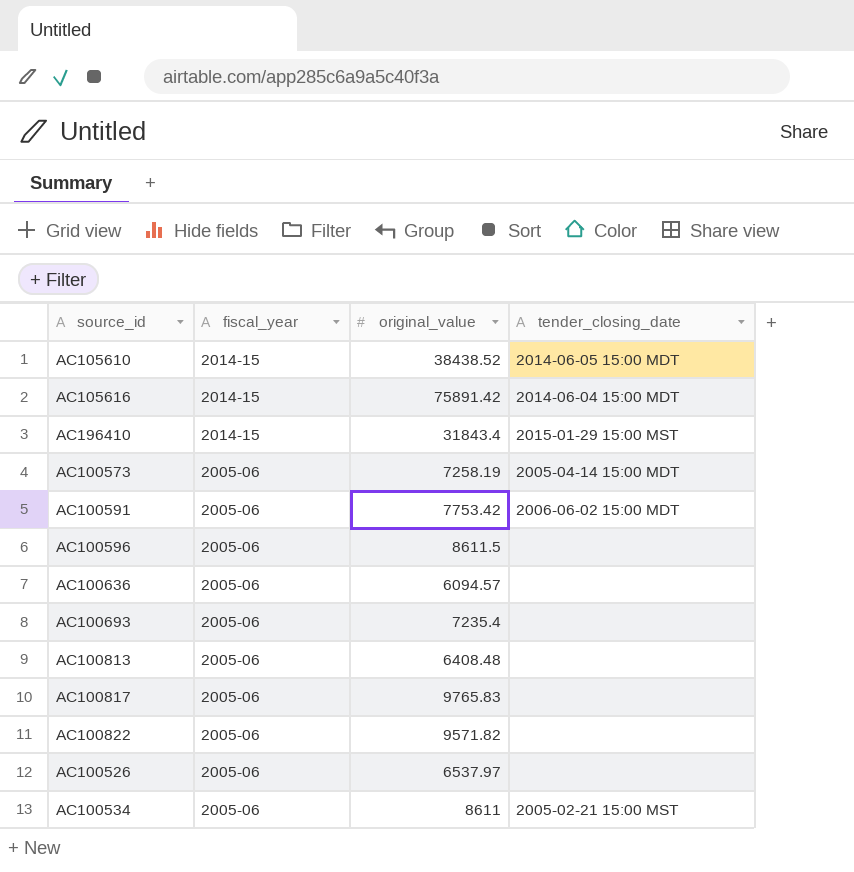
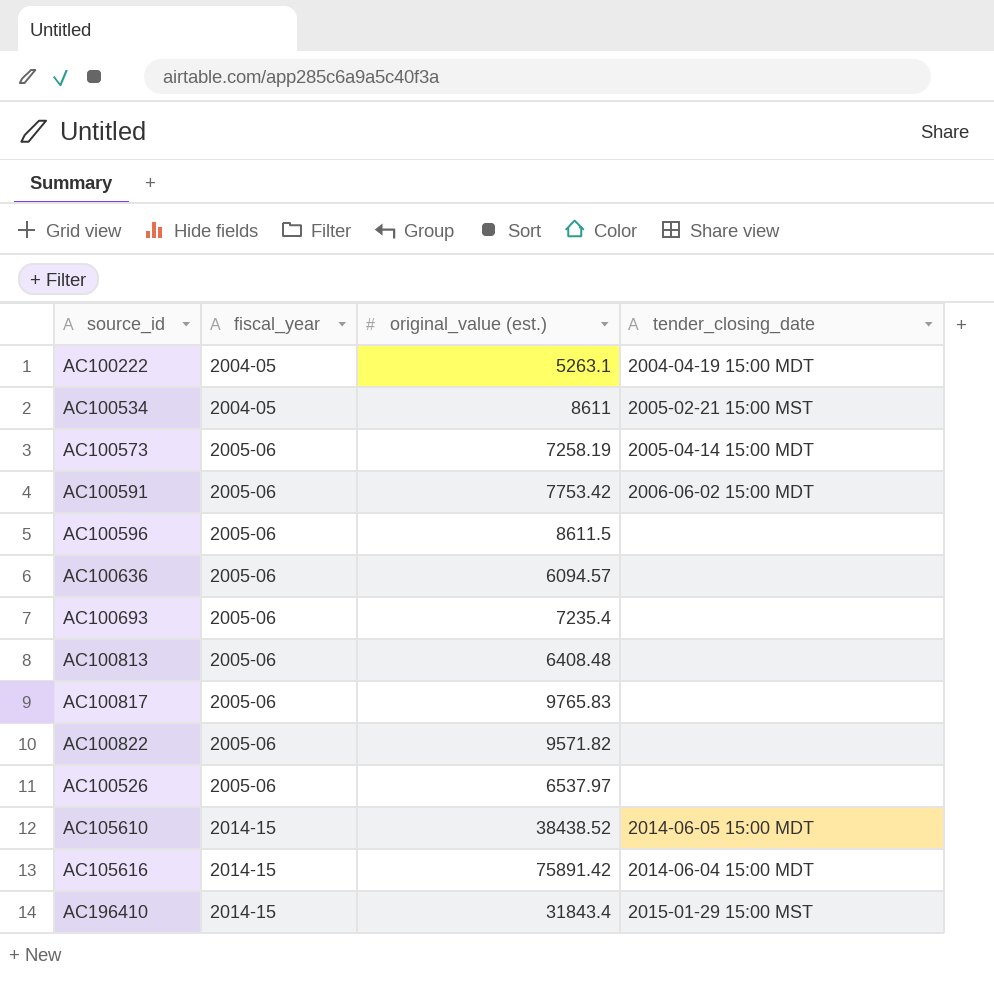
row order: fiscal_year descending -> fiscal_year ascending
column name: original_value -> original_value (est.)
row AC100222: none -> 2004-05 | 5263.1 | 2004-04-19 15:00 MDT
AC100534 | fiscal_year: 2005-06 -> 2004-05

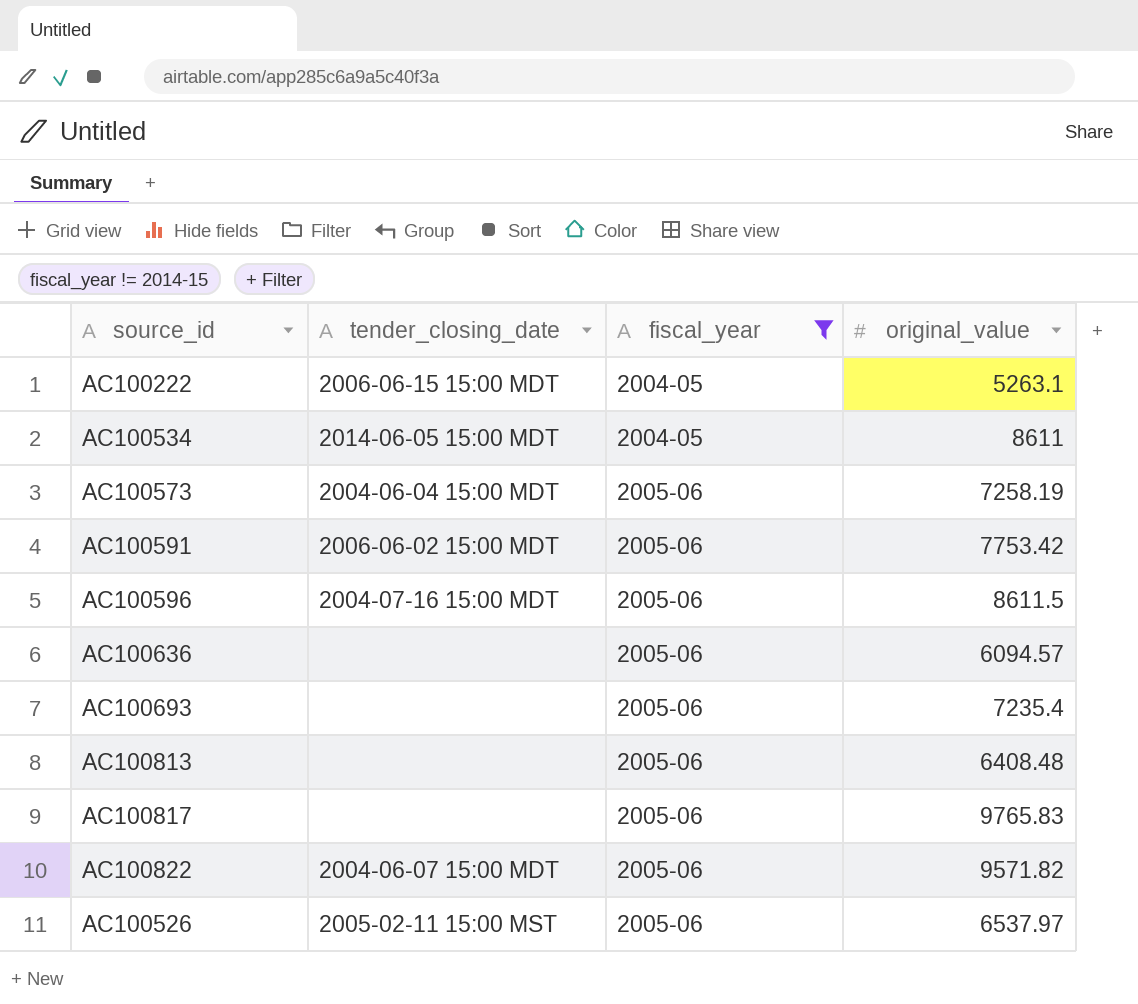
filter: none -> fiscal_year != 2014-15
column tender_closing_date | position: 4 -> 2
column name: original_value (est.) -> original_value
AC100222 | tender_closing_date: 2004-04-19 15:00 MDT -> 2006-06-15 15:00 MDT
AC100534 | tender_closing_date: 2005-02-21 15:00 MST -> 2014-06-05 15:00 MDT
AC100573 | tender_closing_date: 2005-04-14 15:00 MDT -> 2004-06-04 15:00 MDT
AC100596 | tender_closing_date: none -> 2004-07-16 15:00 MDT
AC100822 | tender_closing_date: none -> 2004-06-07 15:00 MDT
AC100526 | tender_closing_date: none -> 2005-02-11 15:00 MST

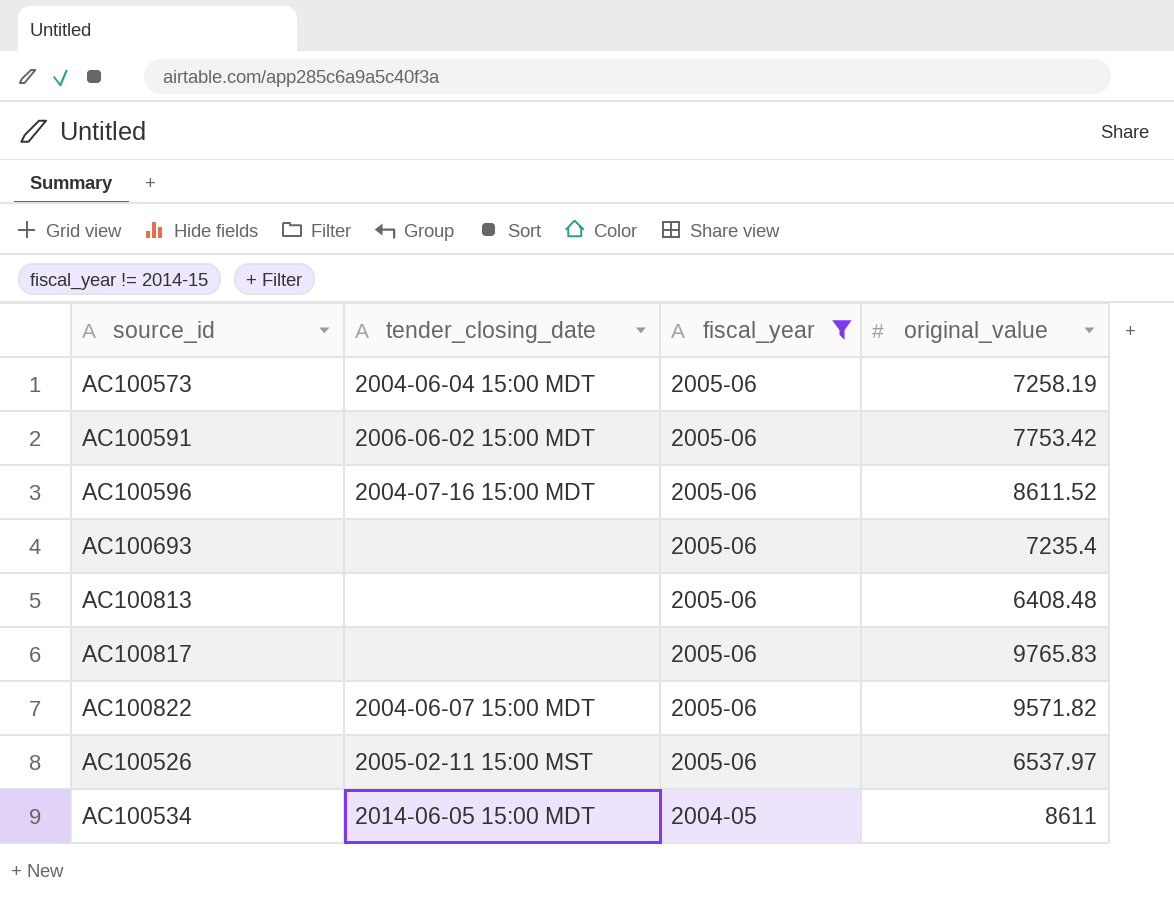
row order: fiscal_year ascending -> fiscal_year descending
row AC100222: 2006-06-15 15:00 MDT | 2004-05 | 5263.1 -> none
row AC100636: none | 2005-06 | 6094.57 -> none
AC100596 | original_value: 8611.5 -> 8611.52

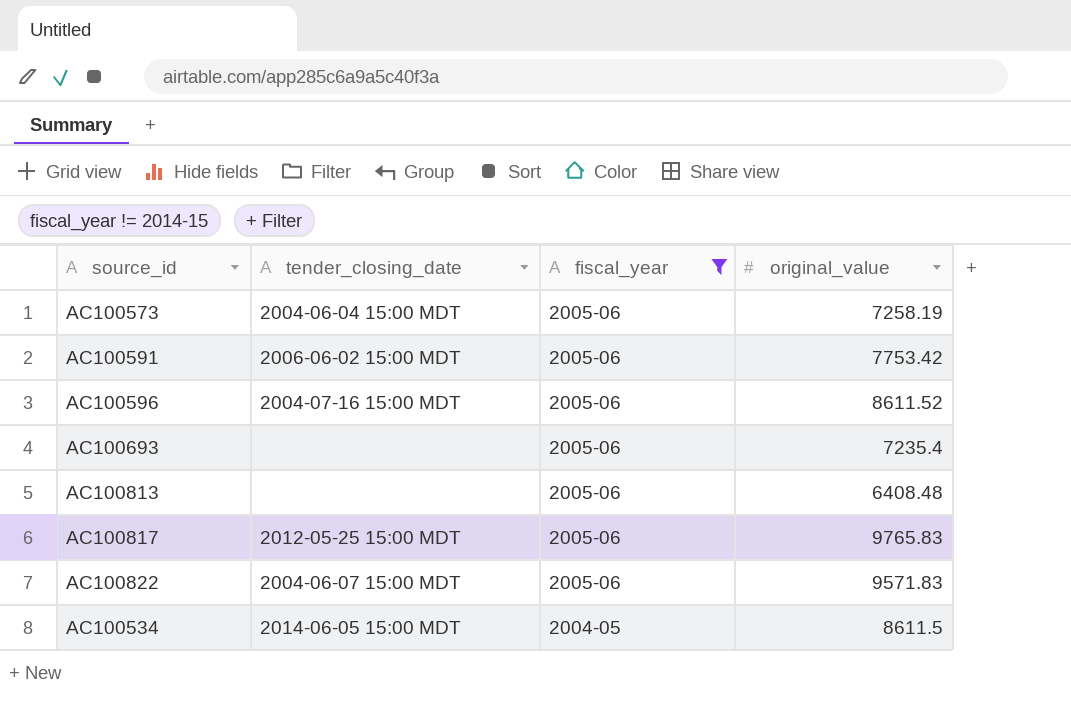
row AC100526: 2005-02-11 15:00 MST | 2005-06 | 6537.97 -> none
AC100817 | tender_closing_date: none -> 2012-05-25 15:00 MDT
AC100822 | original_value: 9571.82 -> 9571.83
AC100534 | original_value: 8611 -> 8611.5

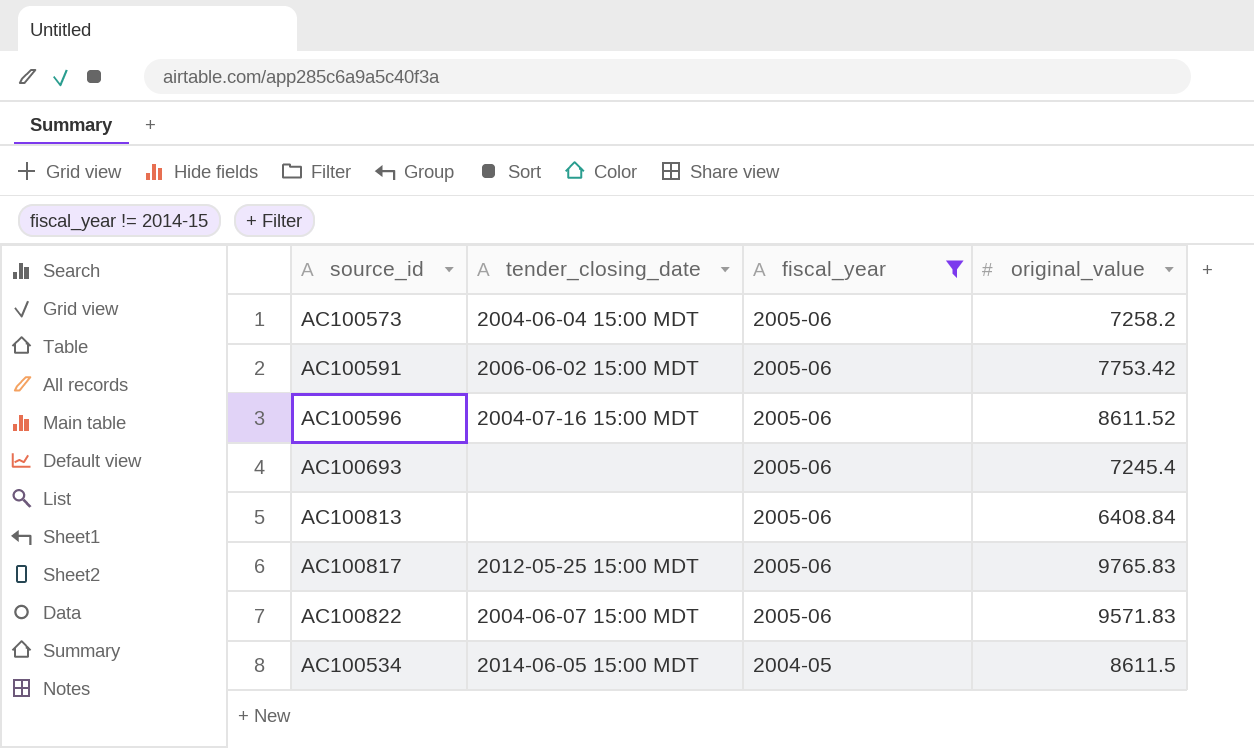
AC100573 | original_value: 7258.19 -> 7258.2
AC100693 | original_value: 7235.4 -> 7245.4
AC100813 | original_value: 6408.48 -> 6408.84

